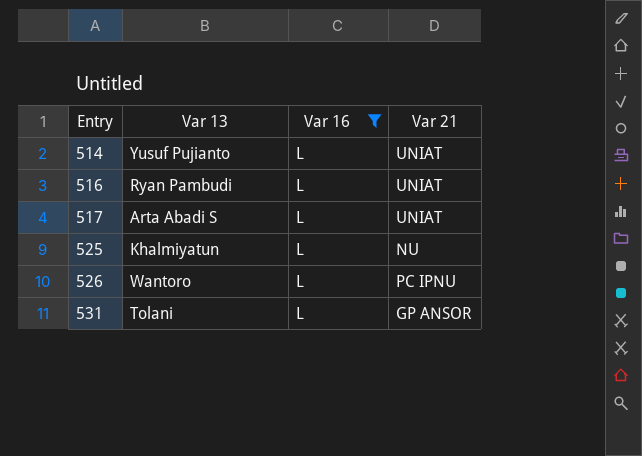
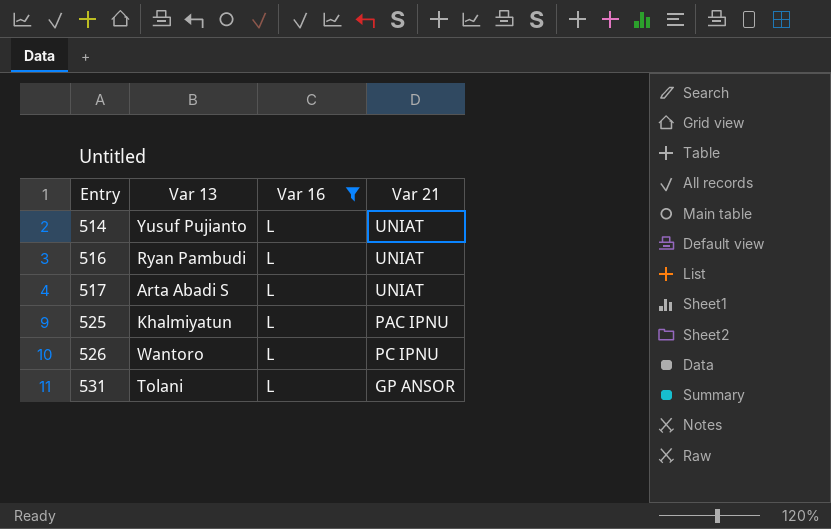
525 | Var 21: NU -> PAC IPNU

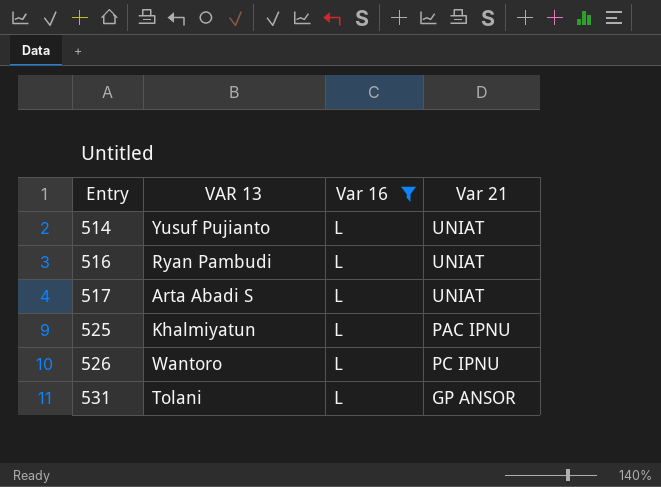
column name: Var 13 -> VAR 13

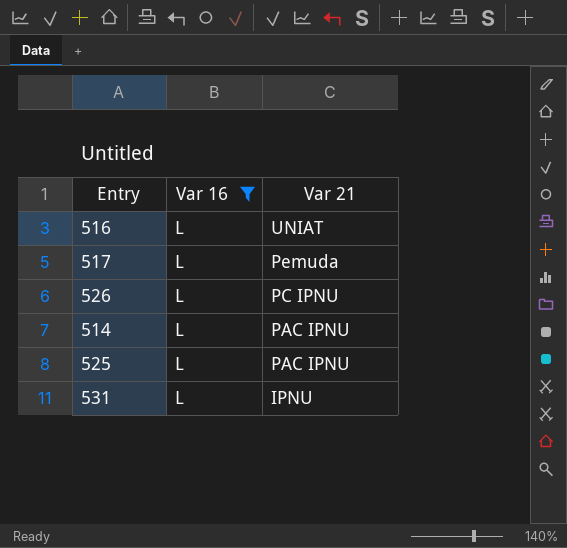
row order: Entry ascending -> Var 21 descending
column VAR 13 | position: 2 -> none
517 | Var 21: UNIAT -> Pemuda
514 | Var 21: UNIAT -> PAC IPNU
531 | Var 21: GP ANSOR -> IPNU

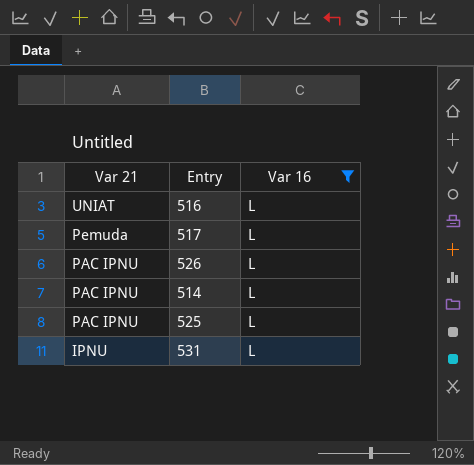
column Var 21 | position: 3 -> 1
526 | Var 21: PC IPNU -> PAC IPNU

